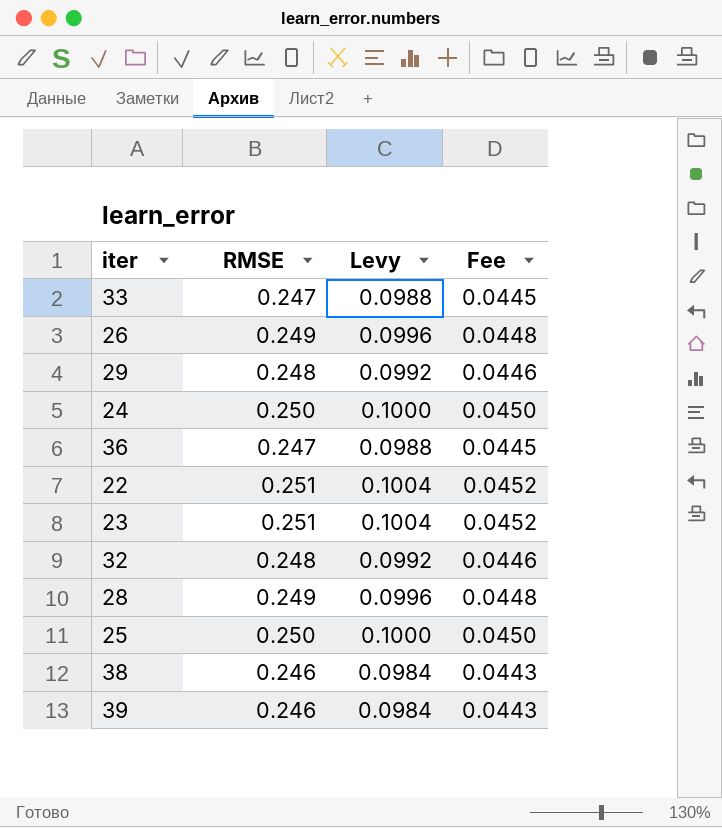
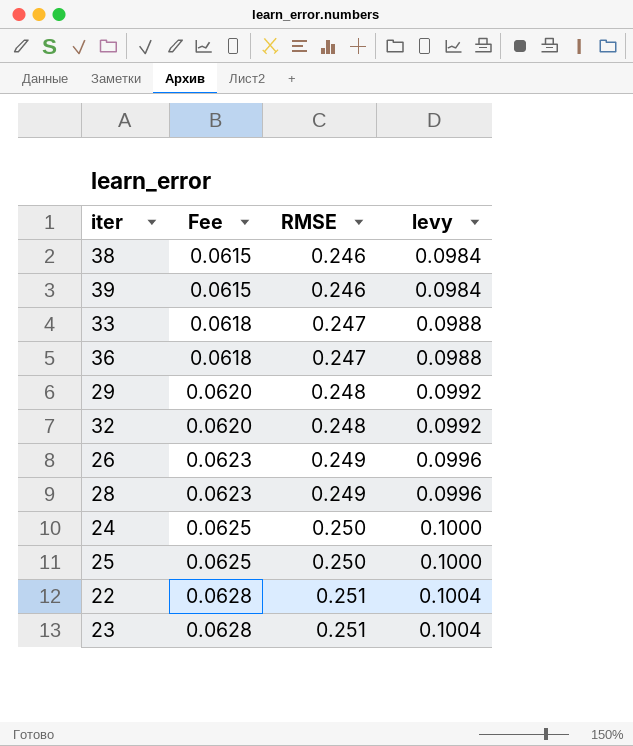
row order: none -> Fee ascending
column Fee | formula: [RMSE] * 0.18 -> [RMSE] * 0.25
column Fee | position: 4 -> 2
column name: Levy -> levy

